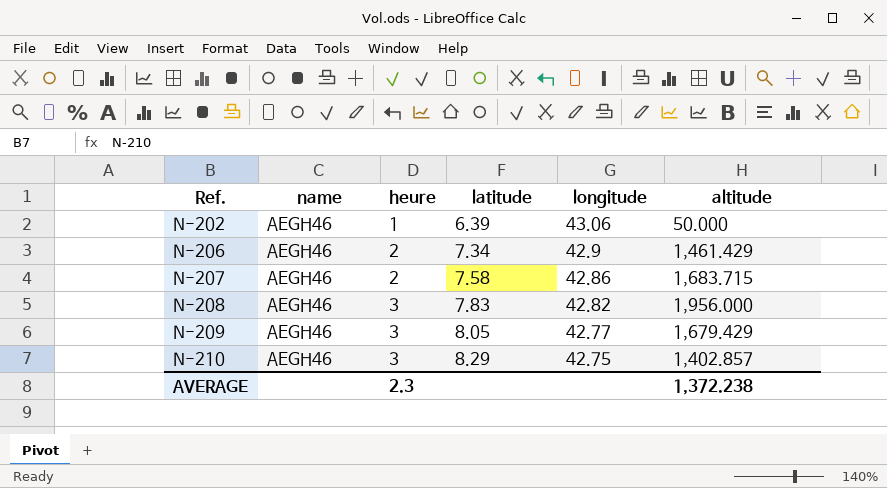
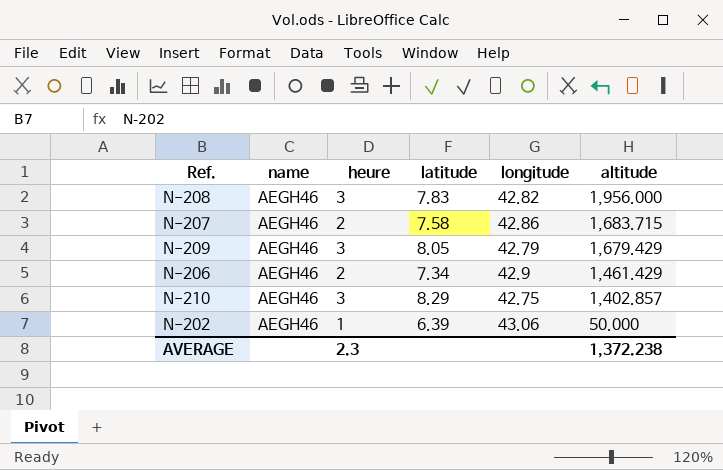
row order: Ref. ascending -> altitude descending
N-209 | longitude: 42.77 -> 42.79

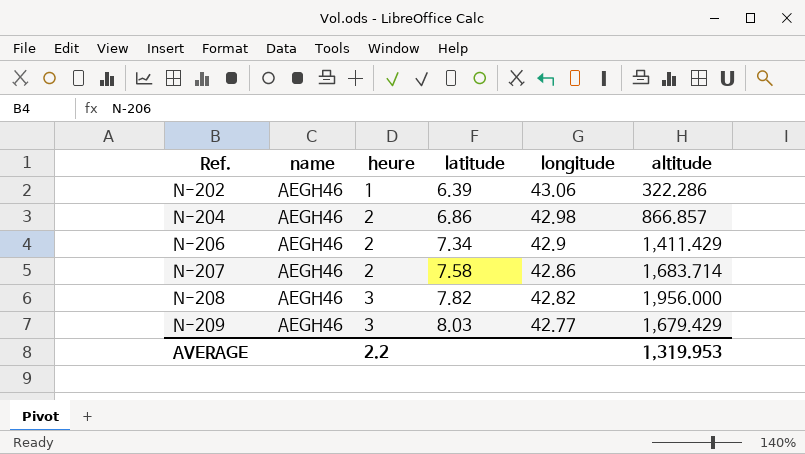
row order: altitude descending -> Ref. ascending
row N-210: AEGH46 | 3 | 8.29 | 42.75 | 1,402.857 -> none
N-202 | altitude: 50.000 -> 322.286
row N-204: none -> AEGH46 | 2 | 6.86 | 42.98 | 866.857
N-206 | altitude: 1,461.429 -> 1,411.429
N-207 | altitude: 1,683.715 -> 1,683.714
N-208 | latitude: 7.83 -> 7.82
N-209 | latitude: 8.05 -> 8.03
N-209 | longitude: 42.79 -> 42.77
AVERAGE | heure: 2.3 -> 2.2
AVERAGE | altitude: 1,372.238 -> 1,319.953

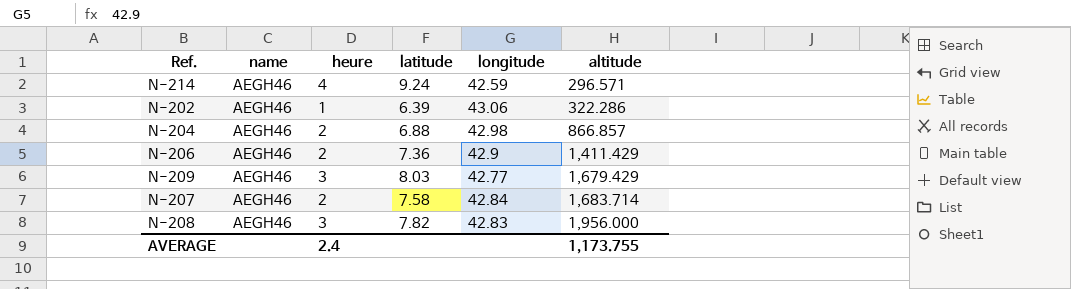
row order: Ref. ascending -> altitude ascending
row N-214: none -> AEGH46 | 4 | 9.24 | 42.59 | 296.571
N-204 | latitude: 6.86 -> 6.88
N-206 | latitude: 7.34 -> 7.36
N-207 | longitude: 42.86 -> 42.84
N-208 | longitude: 42.82 -> 42.83
AVERAGE | heure: 2.2 -> 2.4
AVERAGE | altitude: 1,319.953 -> 1,173.755

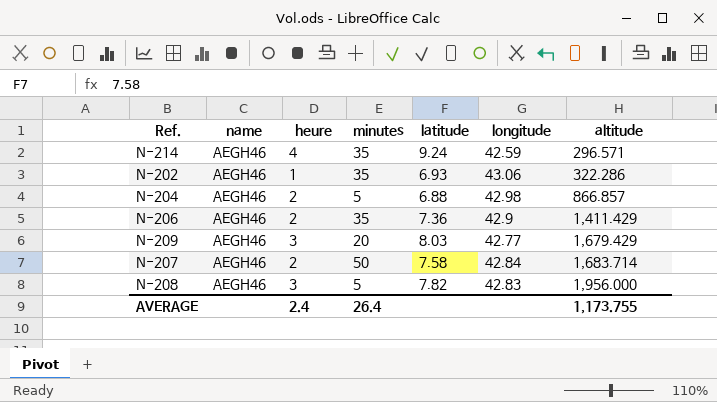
column minutes | position: none -> 4
N-202 | latitude: 6.39 -> 6.93

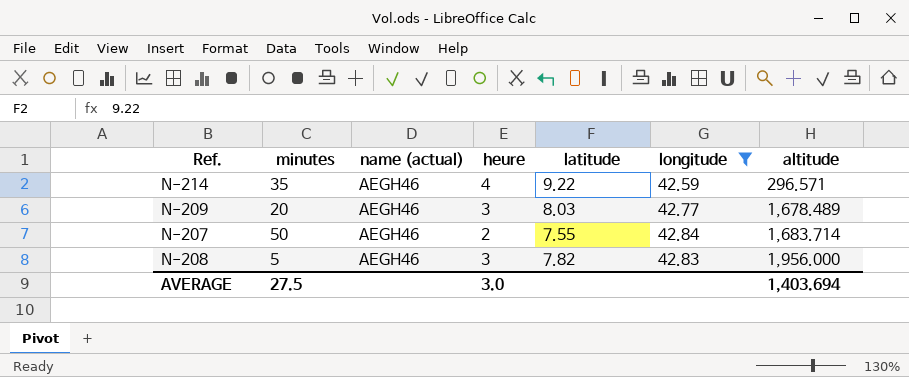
filter: none -> longitude <= 42.84
column minutes | position: 4 -> 2
column name: name -> name (actual)
N-214 | latitude: 9.24 -> 9.22
N-209 | altitude: 1,679.429 -> 1,678.489
N-207 | latitude: 7.58 -> 7.55
AVERAGE | minutes: 26.4 -> 27.5
AVERAGE | heure: 2.4 -> 3.0
AVERAGE | altitude: 1,173.755 -> 1,403.694

